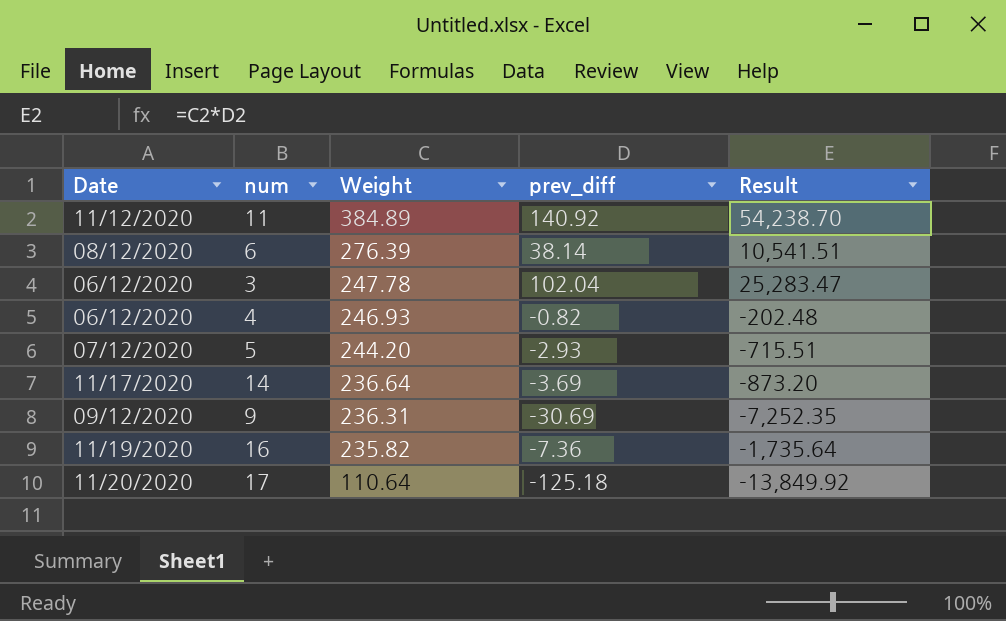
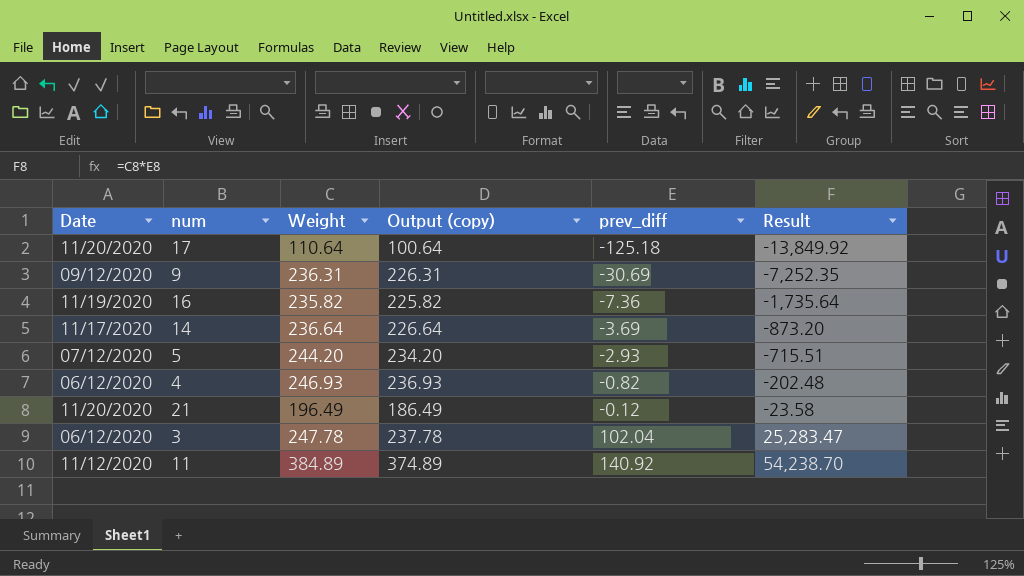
row order: Weight descending -> prev_diff ascending
column Output (copy) | formula: none -> [Weight] - 10
row 6: 08/12/2020 | 276.39 | 38.14 | 10,541.51 -> none
row 21: none -> 11/20/2020 | 196.49 | 186.49 | -0.12 | -23.58

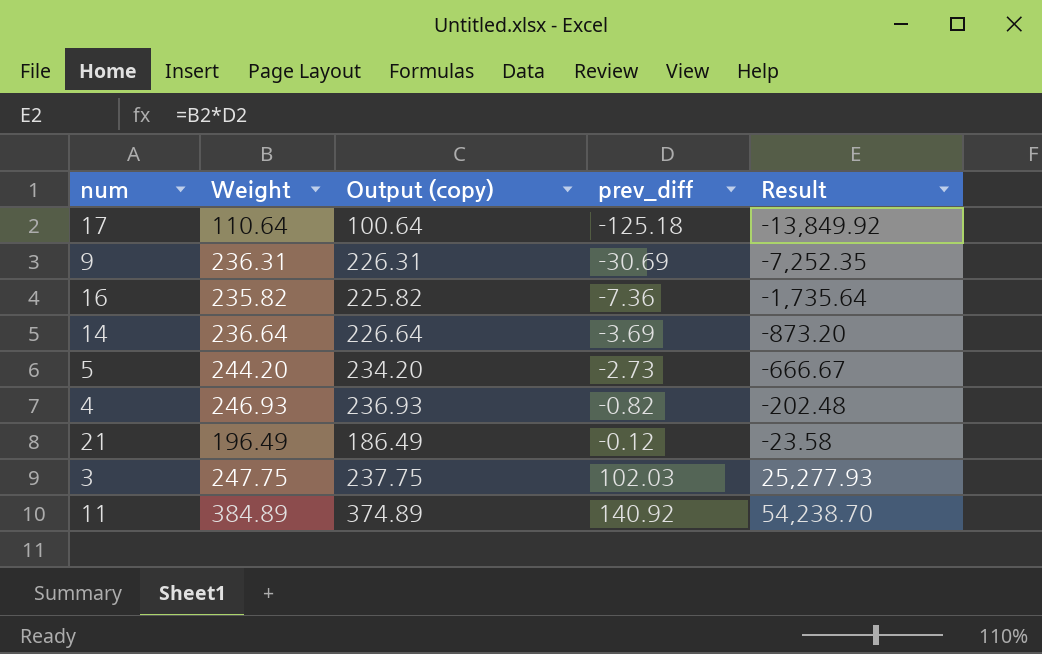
column Date | position: 1 -> none
5 | prev_diff: -2.93 -> -2.73
5 | Result: -715.51 -> -666.67
3 | Weight: 247.78 -> 247.75
3 | Output (copy): 237.78 -> 237.75
3 | prev_diff: 102.04 -> 102.03
3 | Result: 25,283.47 -> 25,277.93

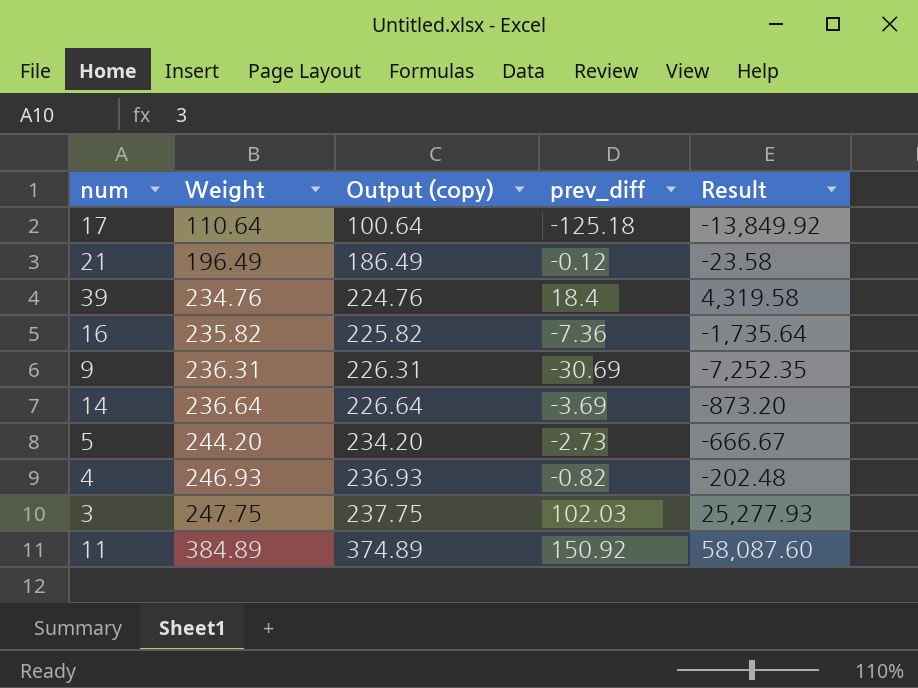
row order: prev_diff ascending -> Weight ascending
row 39: none -> 234.76 | 224.76 | 18.4 | 4,319.58
11 | prev_diff: 140.92 -> 150.92
11 | Result: 54,238.70 -> 58,087.60

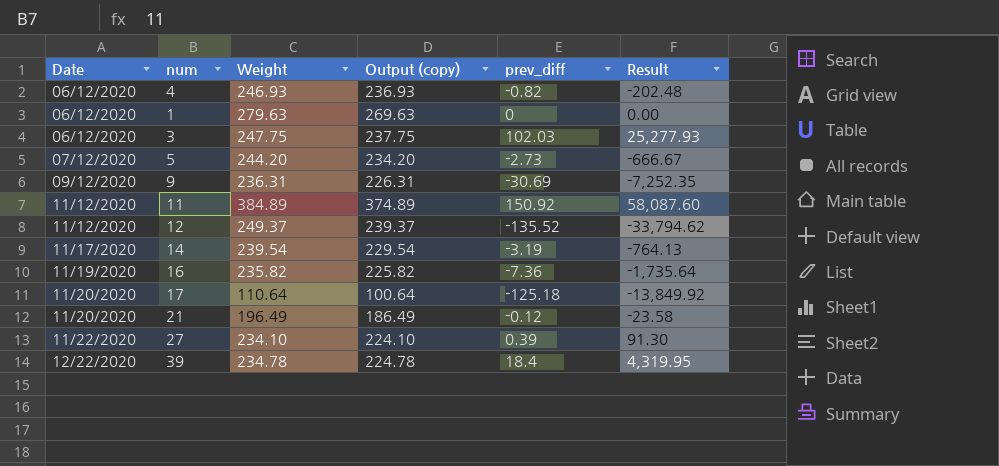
row order: Weight ascending -> Date ascending
column Date | position: none -> 1
row 1: none -> 06/12/2020 | 279.63 | 269.63 | 0 | 0.00
row 12: none -> 11/12/2020 | 249.37 | 239.37 | -135.52 | -33,794.62
14 | Weight: 236.64 -> 239.54
14 | Output (copy): 226.64 -> 229.54
14 | prev_diff: -3.69 -> -3.19
14 | Result: -873.20 -> -764.13
row 27: none -> 11/22/2020 | 234.10 | 224.10 | 0.39 | 91.30
39 | Weight: 234.76 -> 234.78
39 | Output (copy): 224.76 -> 224.78
39 | Result: 4,319.58 -> 4,319.95

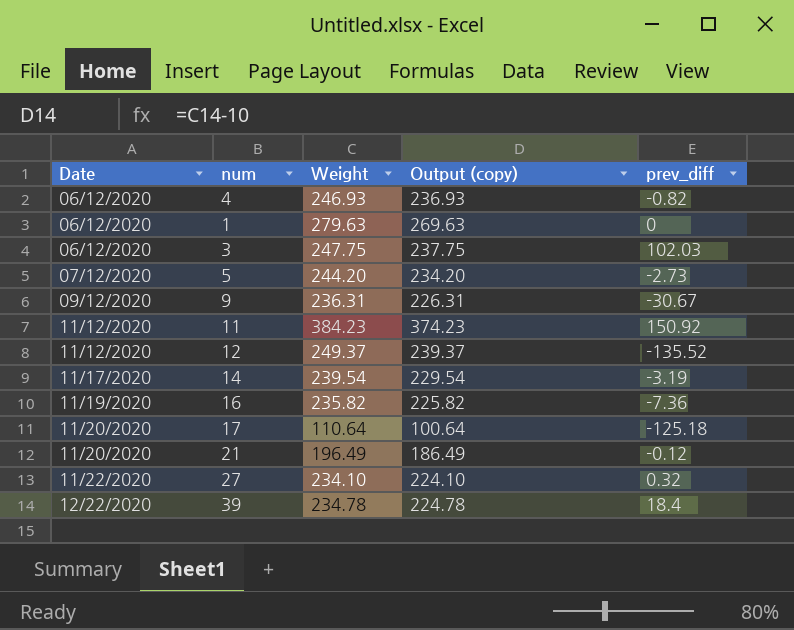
column Result | formula: [Weight] * [prev_diff] -> none
9 | prev_diff: -30.69 -> -30.67
11 | Weight: 384.89 -> 384.23
11 | Output (copy): 374.89 -> 374.23
27 | prev_diff: 0.39 -> 0.32

